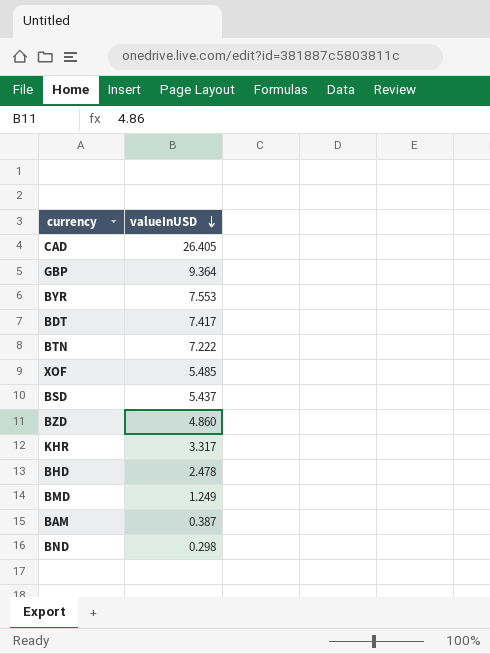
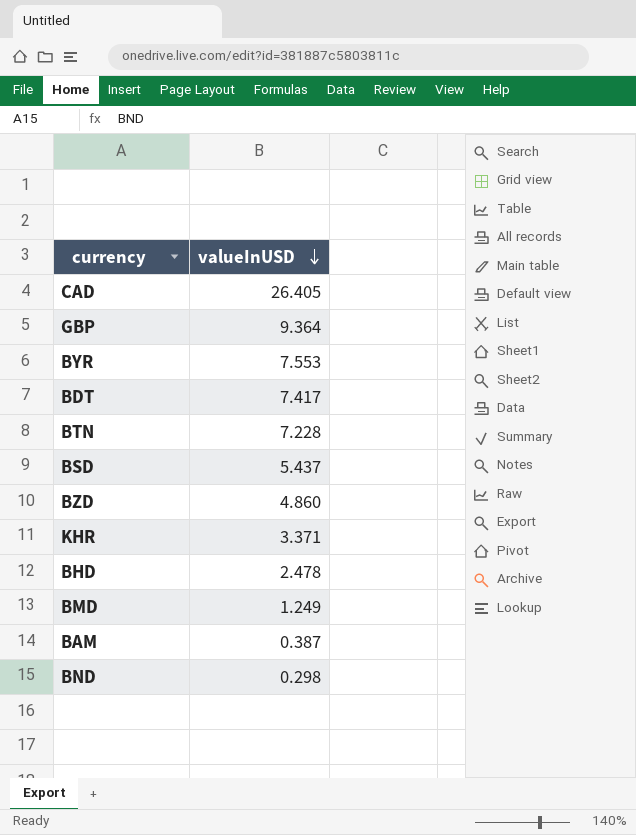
row XOF: 5.485 -> none
BTN | valueInUSD: 7.222 -> 7.228
KHR | valueInUSD: 3.317 -> 3.371

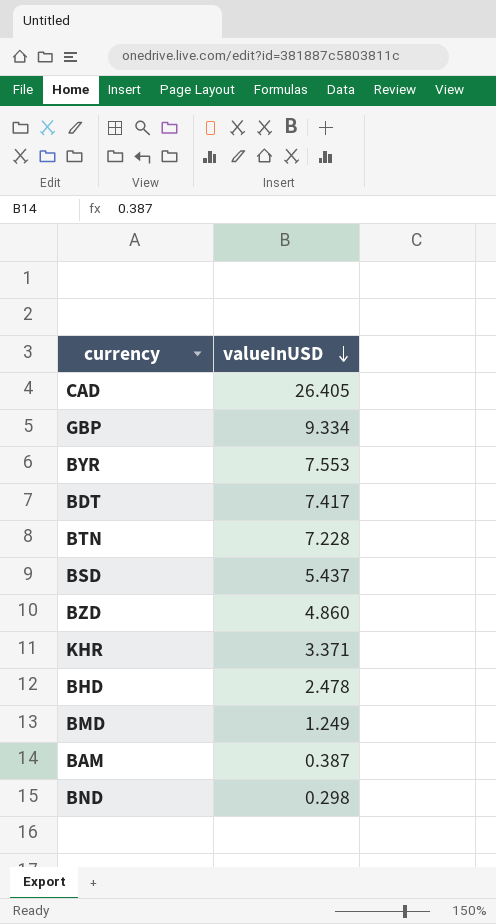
GBP | valueInUSD: 9.364 -> 9.334

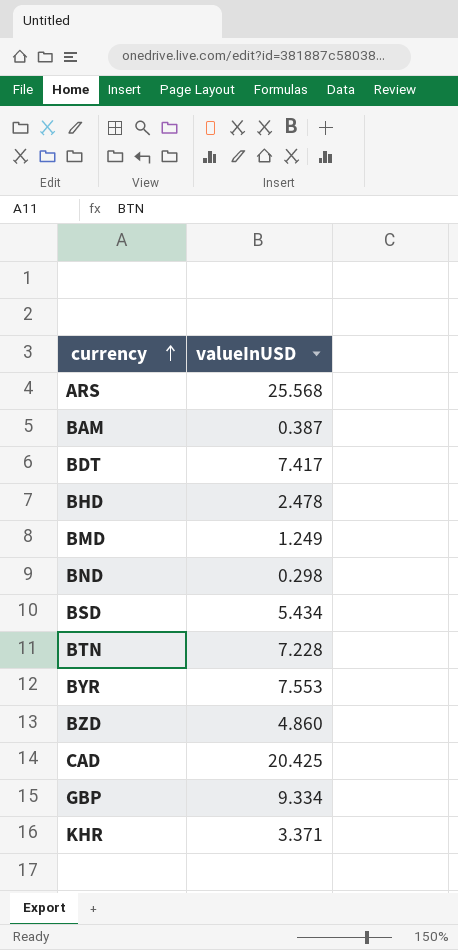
row order: valueInUSD descending -> currency ascending
row ARS: none -> 25.568
BSD | valueInUSD: 5.437 -> 5.434
CAD | valueInUSD: 26.405 -> 20.425

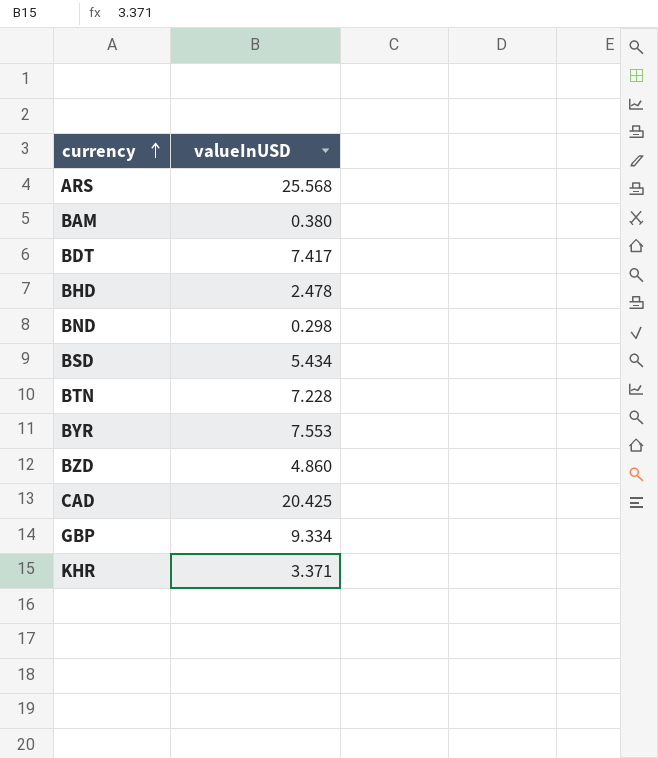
row BMD: 1.249 -> none
BAM | valueInUSD: 0.387 -> 0.380

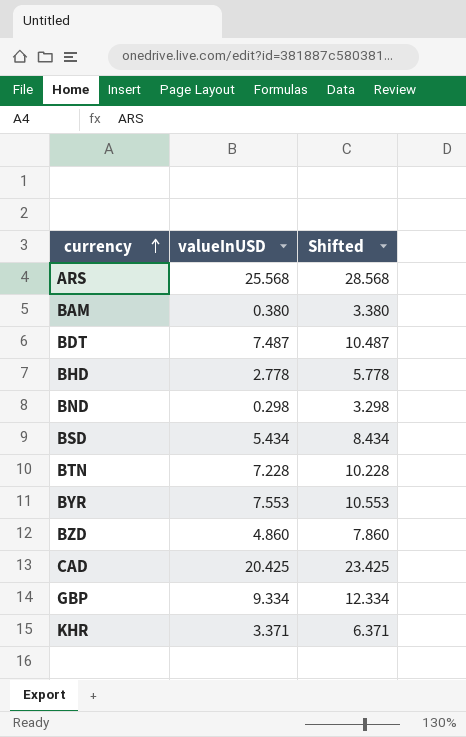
column Shifted | formula: none -> [valueInUSD] + 3
BDT | valueInUSD: 7.417 -> 7.487
BHD | valueInUSD: 2.478 -> 2.778

